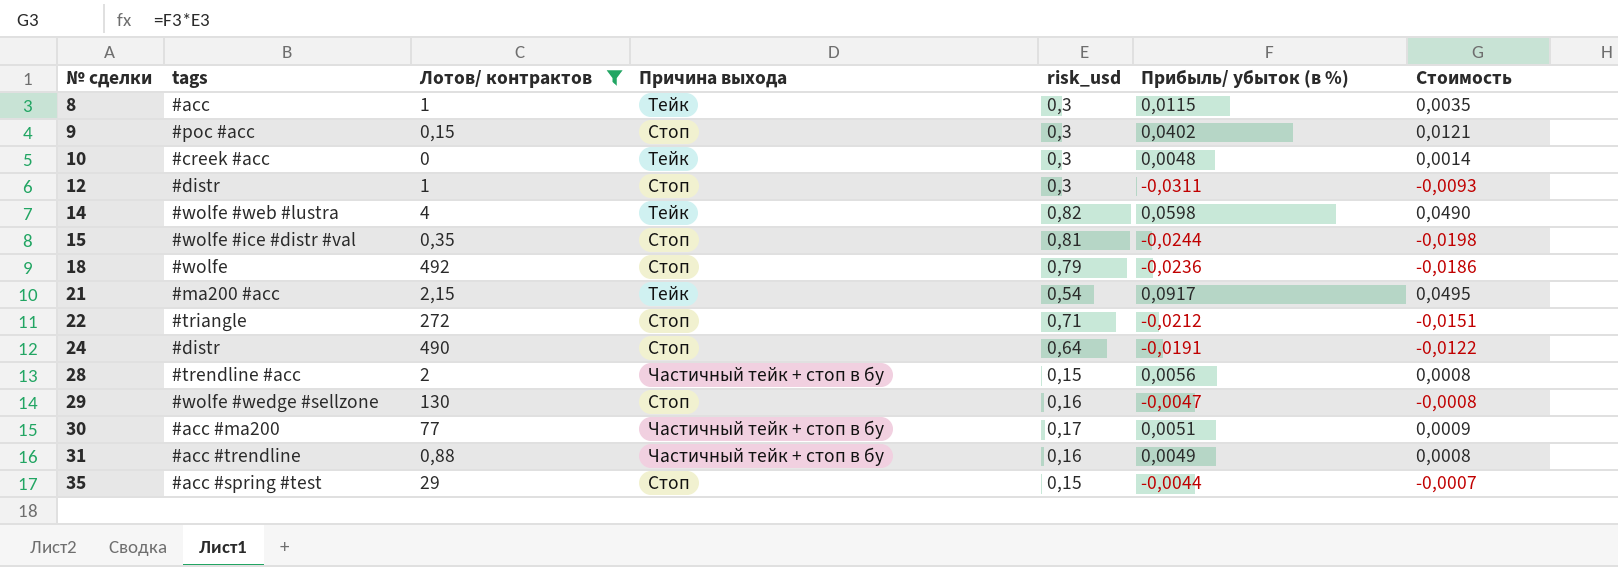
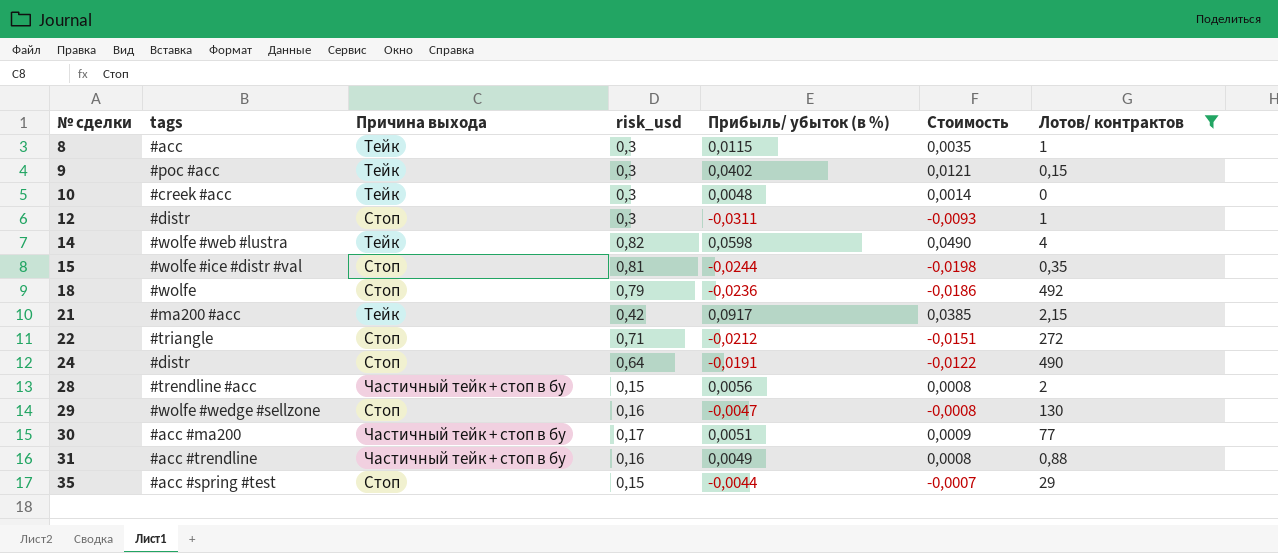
column Лотов/ контрактов | position: 3 -> 7
9 | Причина выхода: Стоп -> Тейк
21 | risk_usd: 0,54 -> 0,42
21 | Стоимость: 0,0495 -> 0,0385

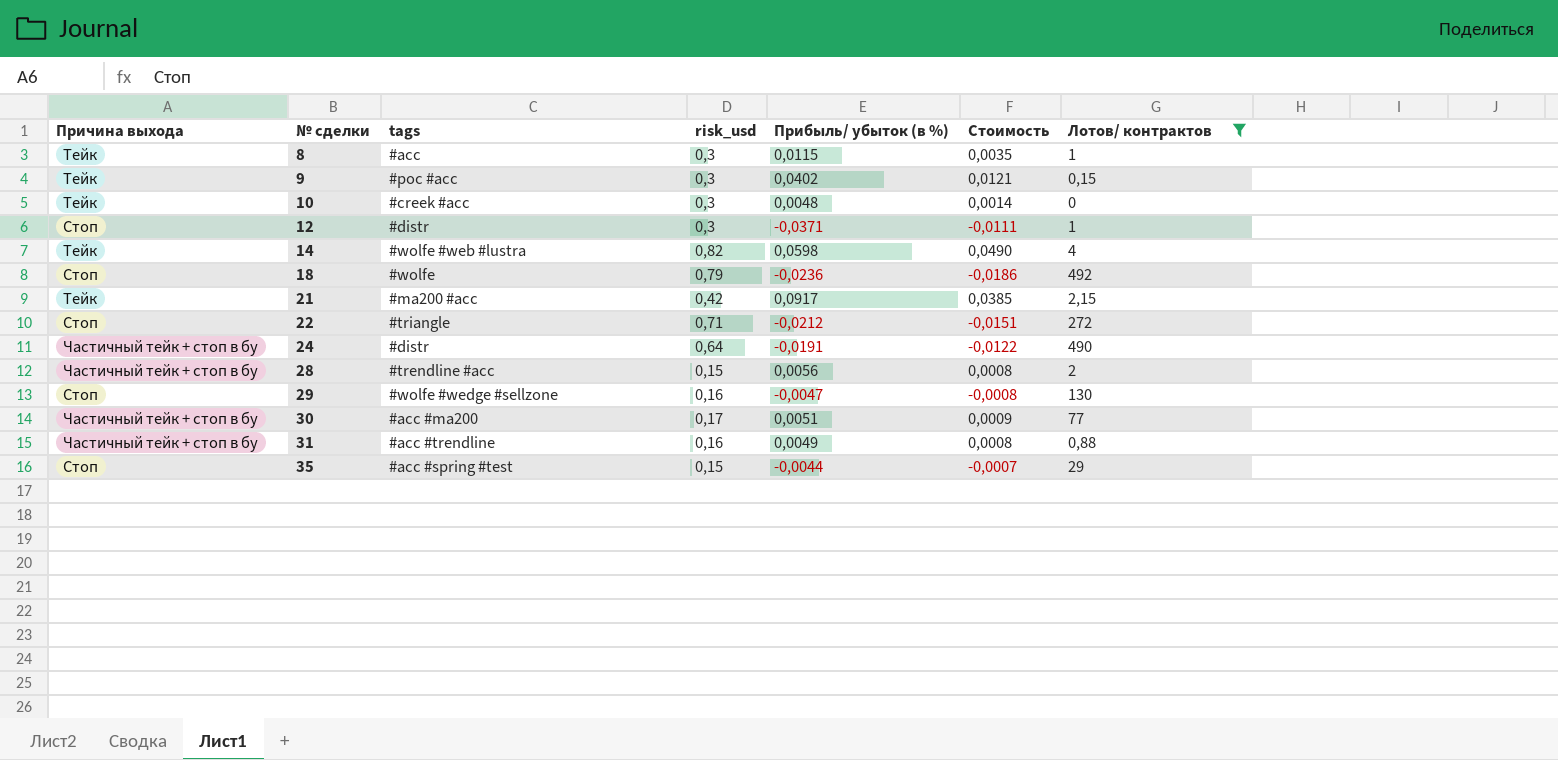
column Причина выхода | position: 3 -> 1
row 15: #wolfe #ice #distr #val | Стоп | 0,81 | -0,0244 | -0,0198 | 0,35 -> none
12 | Прибыль/ убыток (в %): -0,0311 -> -0,0371
12 | Стоимость: -0,0093 -> -0,0111
24 | Причина выхода: Стоп -> Частичный тейк + стоп в бу

